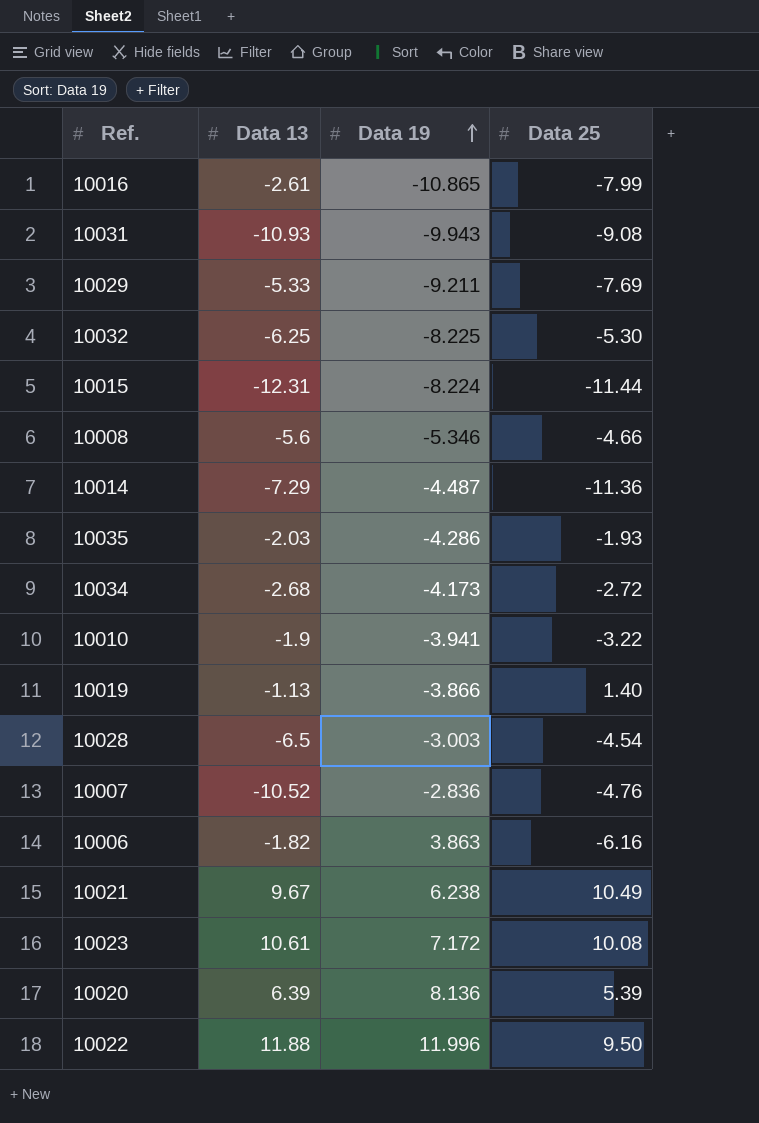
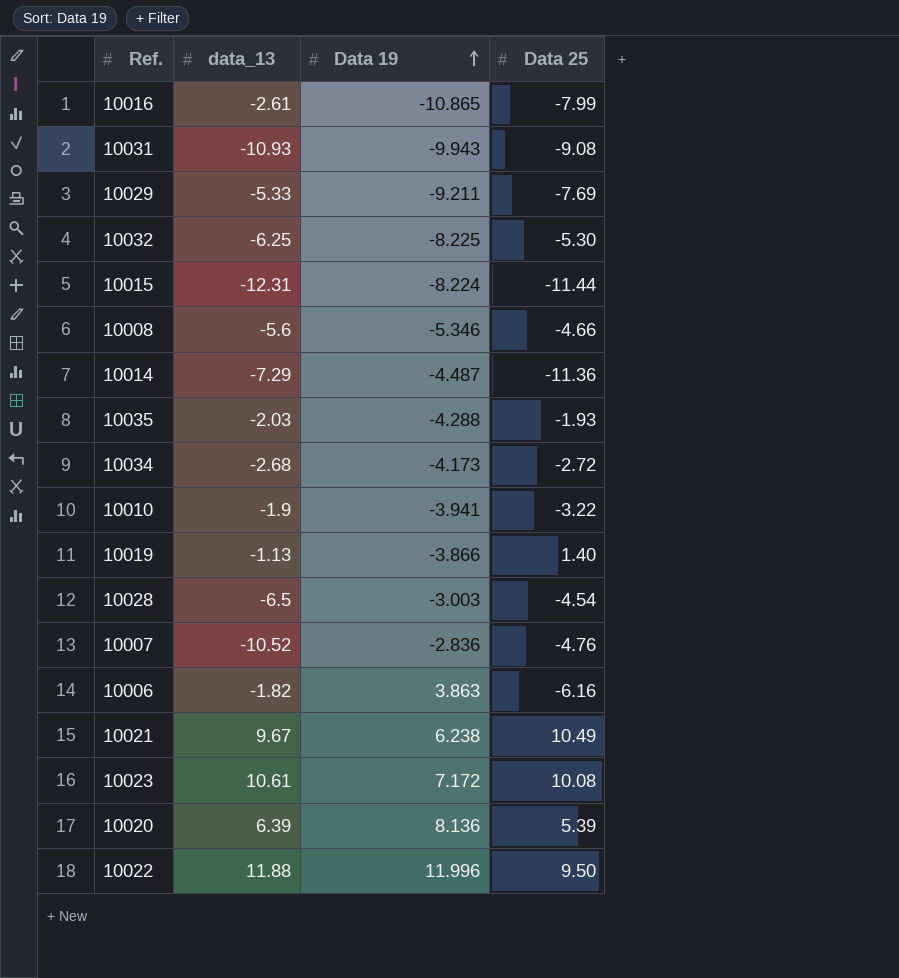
column name: Data 13 -> data_13
10035 | Data 19: -4.286 -> -4.288

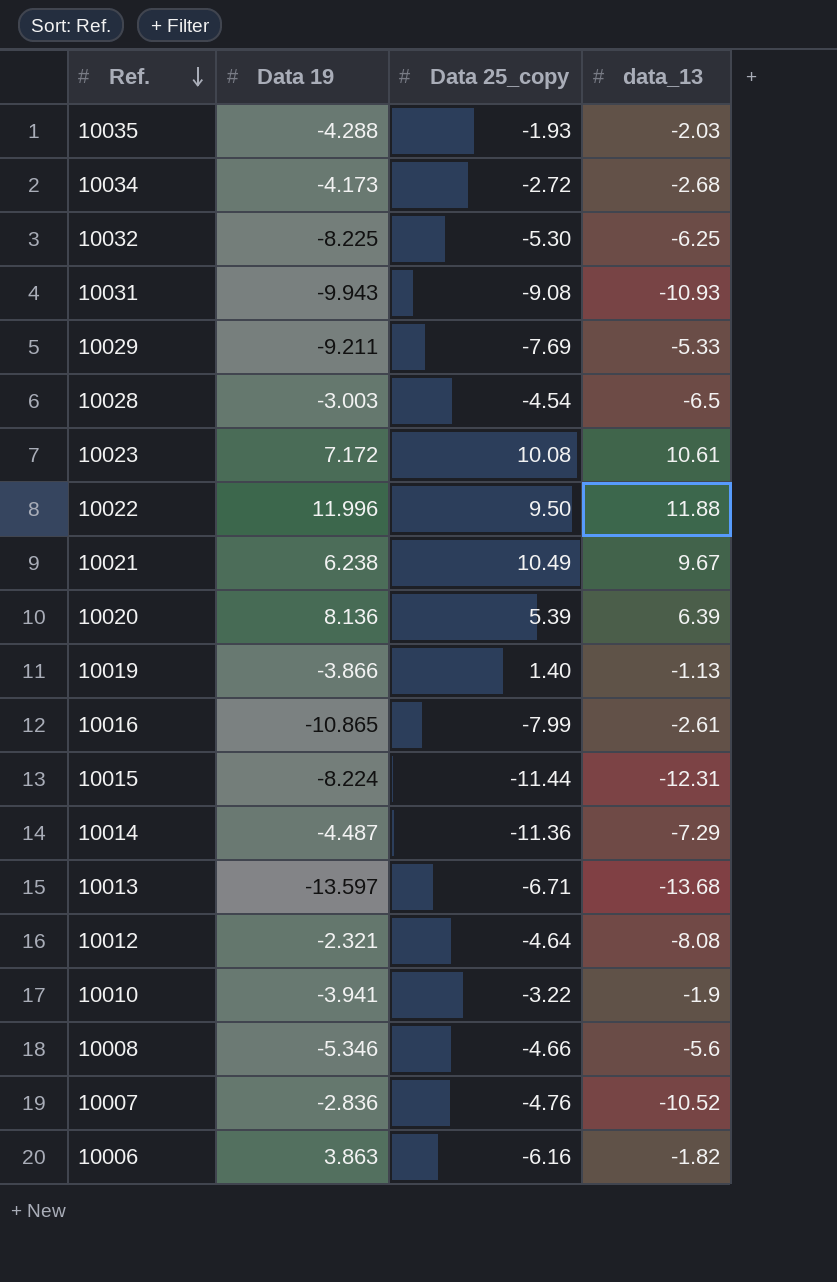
row order: Data 19 ascending -> Ref. descending
column name: Data 25 -> Data 25_copy
column data_13 | position: 2 -> 4
row 10013: none -> -13.597 | -6.71 | -13.68
row 10012: none -> -2.321 | -4.64 | -8.08

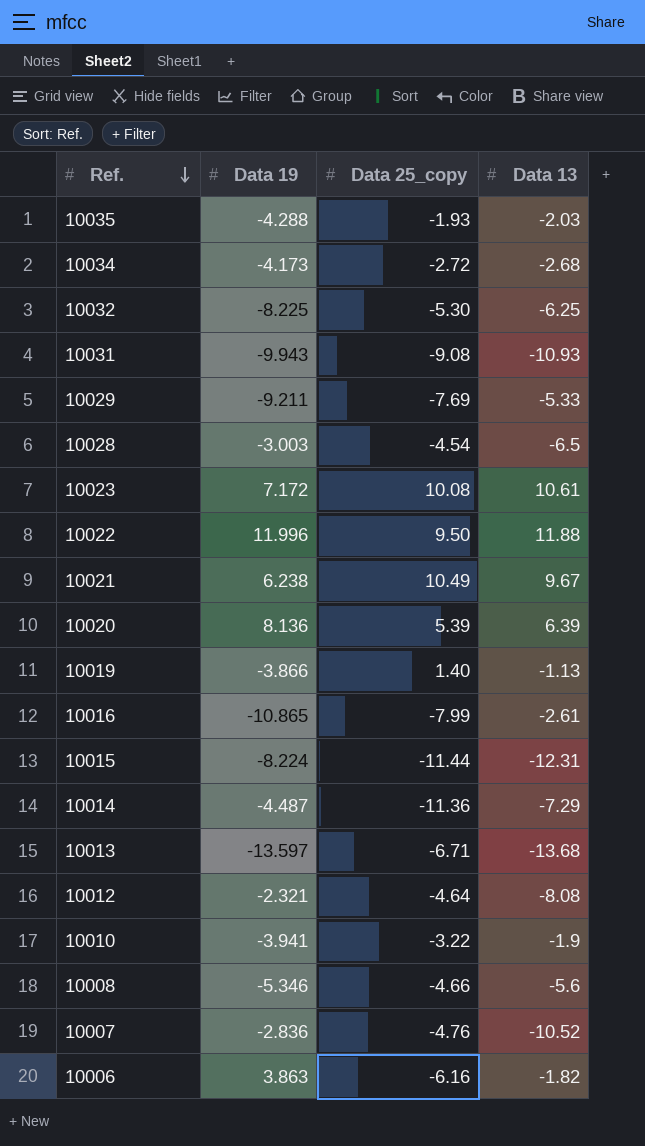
column name: data_13 -> Data 13

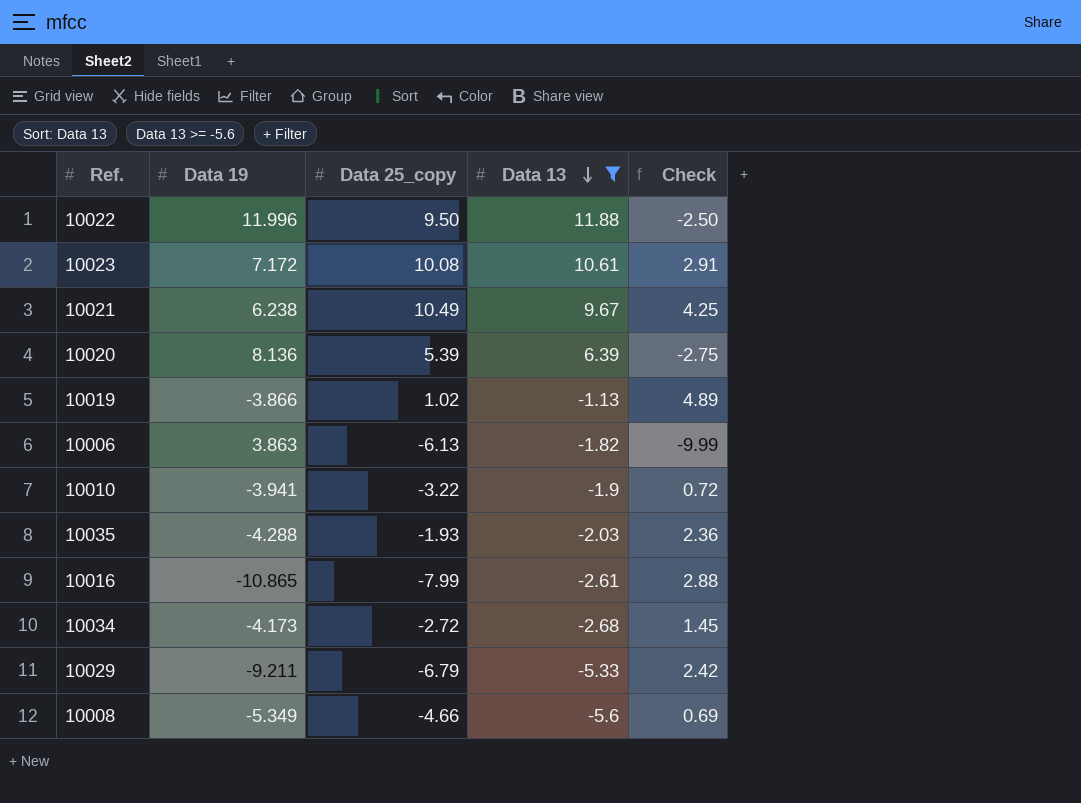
filter: none -> Data 13 >= -5.6
row order: Ref. descending -> Data 13 descending
column Check | formula: none -> [Data 25_copy] - [Data 19]
10019 | Data 25_copy: 1.40 -> 1.02
10006 | Data 25_copy: -6.16 -> -6.13
10029 | Data 25_copy: -7.69 -> -6.79
10008 | Data 19: -5.346 -> -5.349

